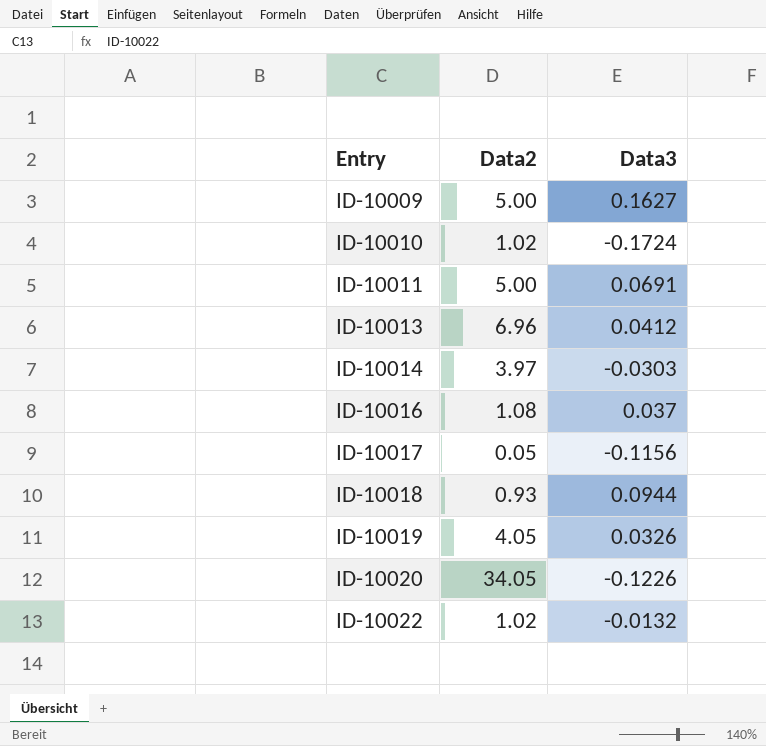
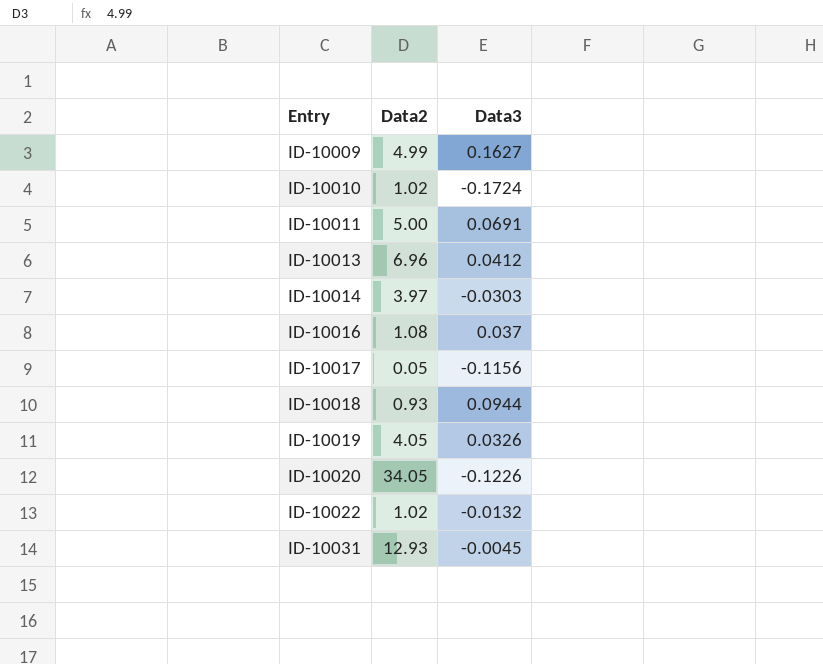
ID-10009 | Data2: 5.00 -> 4.99
row ID-10031: none -> 12.93 | -0.0045

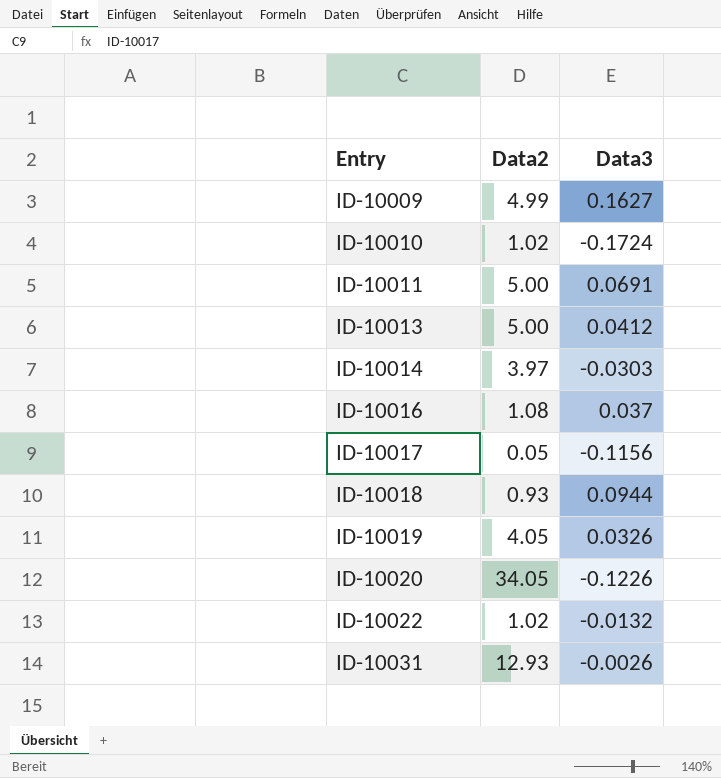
ID-10013 | Data2: 6.96 -> 5.00
ID-10031 | Data3: -0.0045 -> -0.0026

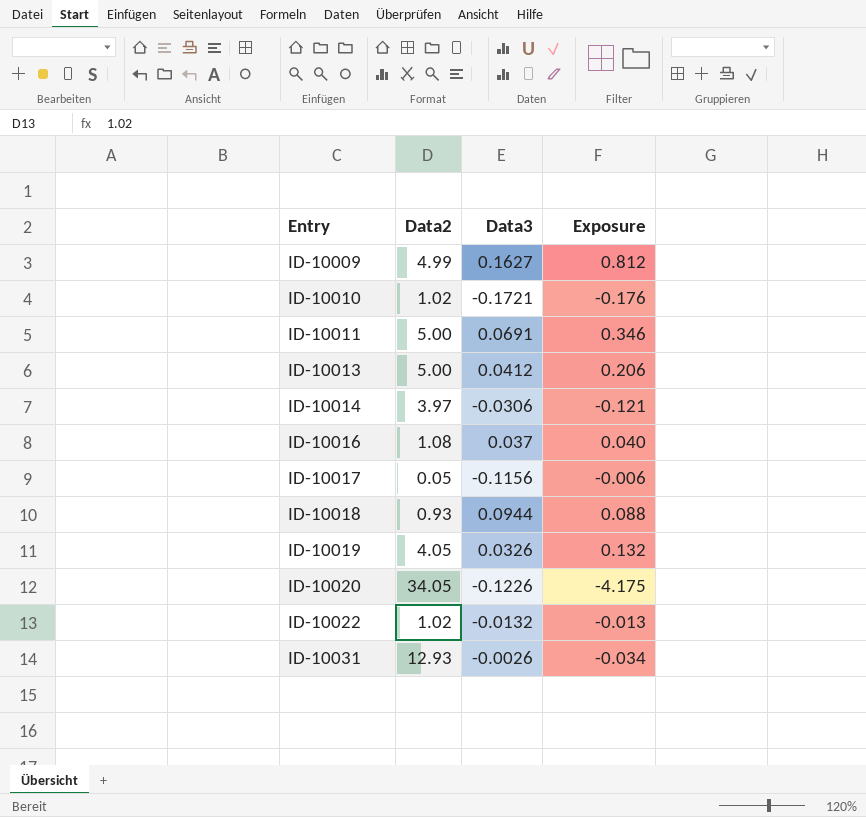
column Exposure | formula: none -> [Data2] * [Data3]
ID-10010 | Data3: -0.1724 -> -0.1721
ID-10014 | Data3: -0.0303 -> -0.0306

